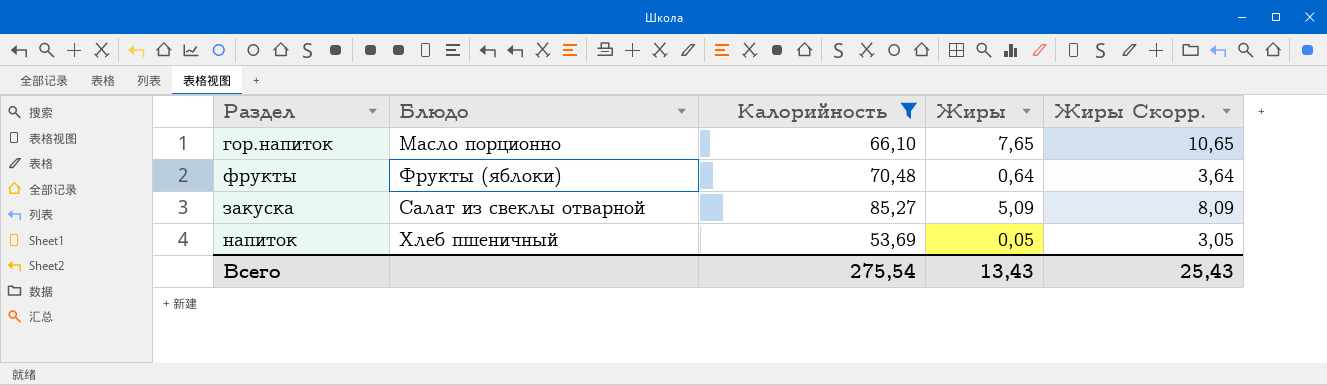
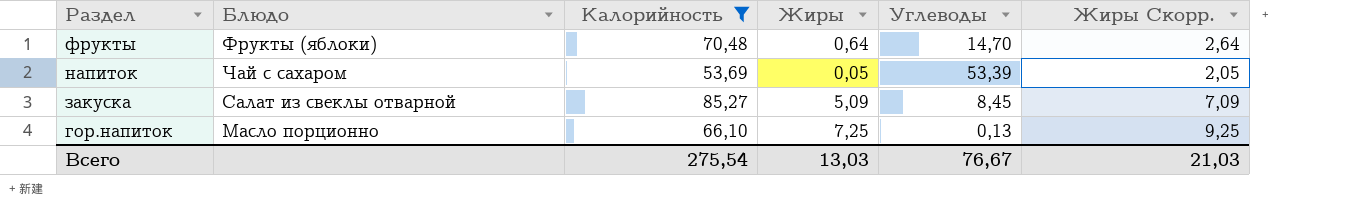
row order: none -> Раздел descending
column Углеводы | position: none -> 5
column Жиры Скорр. | formula: [Жиры] + 3 -> [Жиры] + 2
напиток | Блюдо: Хлеб пшеничный -> Чай с сахаром
гор.напиток | Жиры: 7,65 -> 7,25
Всего | Жиры: 13,43 -> 13,03
Всего | Жиры Скорр.: 25,43 -> 21,03

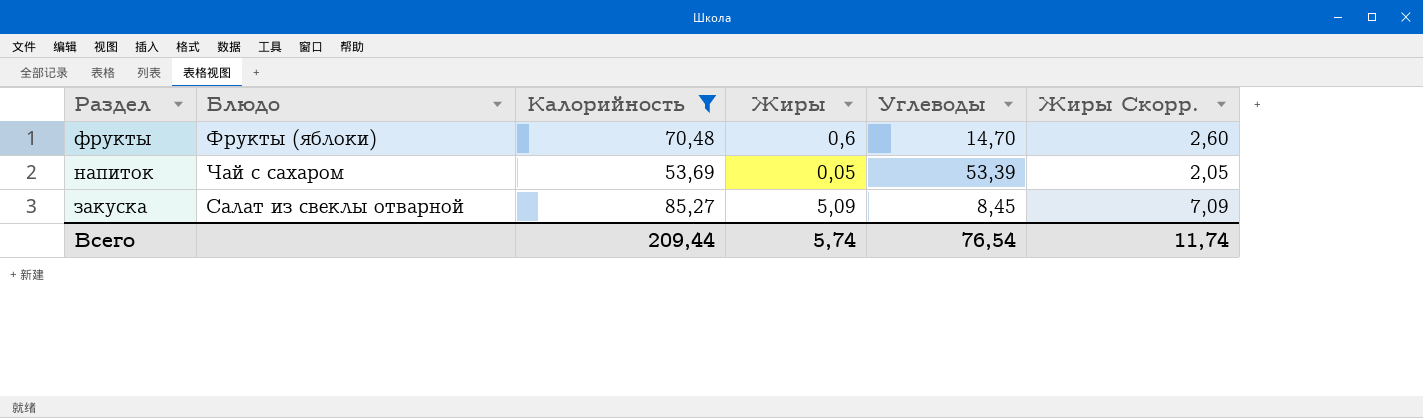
row гор.напиток: Масло порционно | 66,10 | 7,25 | 0,13 | 9,25 -> none
фрукты | Жиры: 0,64 -> 0,6
фрукты | Жиры Скорр.: 2,64 -> 2,60
Всего | Калорийность: 275,54 -> 209,44
Всего | Жиры: 13,03 -> 5,74
Всего | Углеводы: 76,67 -> 76,54
Всего | Жиры Скорр.: 21,03 -> 11,74

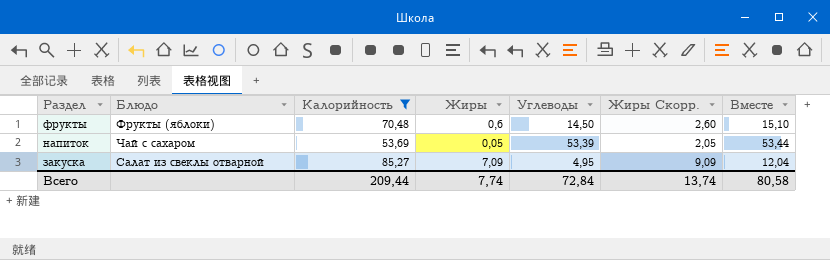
column Вместе | formula: none -> [Жиры] + [Углеводы]
фрукты | Углеводы: 14,70 -> 14,50
закуска | Жиры: 5,09 -> 7,09
закуска | Углеводы: 8,45 -> 4,95
закуска | Жиры Скорр.: 7,09 -> 9,09
Всего | Жиры: 5,74 -> 7,74
Всего | Углеводы: 76,54 -> 72,84
Всего | Жиры Скорр.: 11,74 -> 13,74

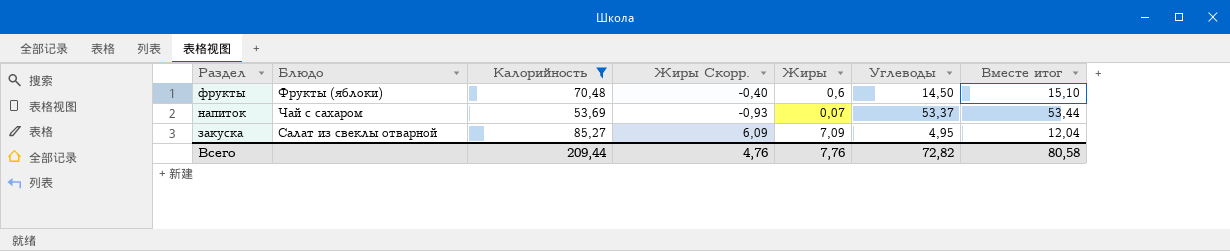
column Жиры Скорр. | formula: [Жиры] + 2 -> [Жиры] - 1
column Жиры Скорр. | position: 6 -> 4
column name: Вместе -> Вместе итог
напиток | Жиры: 0,05 -> 0,07
напиток | Углеводы: 53,39 -> 53,37
Всего | Жиры Скорр.: 13,74 -> 4,76
Всего | Жиры: 7,74 -> 7,76
Всего | Углеводы: 72,84 -> 72,82

